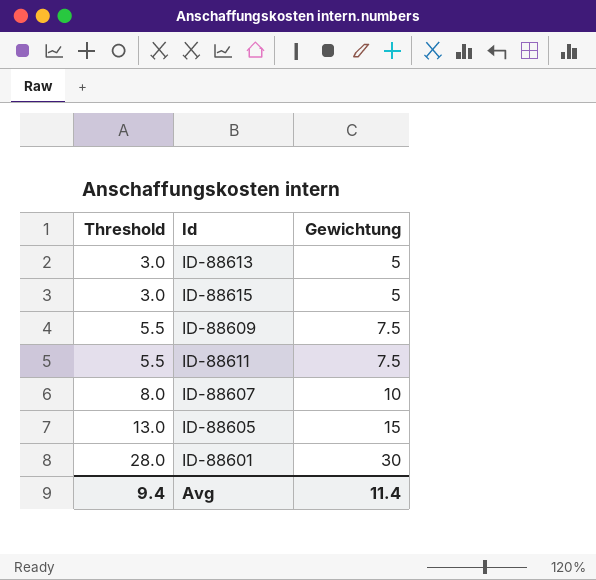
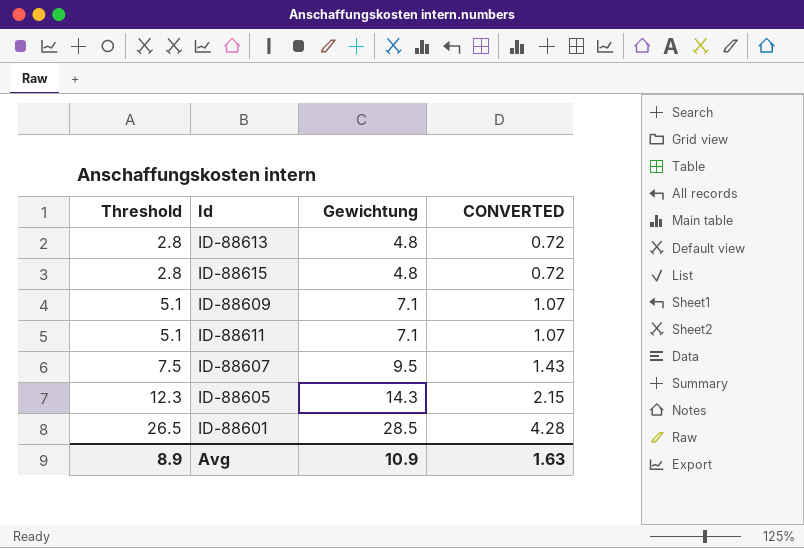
column CONVERTED | formula: none -> [Gewichtung] * 0.15
ID-88613 | Threshold: 3.0 -> 2.8
ID-88613 | Gewichtung: 5 -> 4.8
ID-88615 | Threshold: 3.0 -> 2.8
ID-88615 | Gewichtung: 5 -> 4.8
ID-88609 | Threshold: 5.5 -> 5.1
ID-88609 | Gewichtung: 7.5 -> 7.1
ID-88611 | Threshold: 5.5 -> 5.1
ID-88611 | Gewichtung: 7.5 -> 7.1
ID-88607 | Threshold: 8.0 -> 7.5
ID-88607 | Gewichtung: 10 -> 9.5
ID-88605 | Threshold: 13.0 -> 12.3
ID-88605 | Gewichtung: 15 -> 14.3
ID-88601 | Threshold: 28.0 -> 26.5
ID-88601 | Gewichtung: 30 -> 28.5
Avg | Threshold: 9.4 -> 8.9
Avg | Gewichtung: 11.4 -> 10.9

